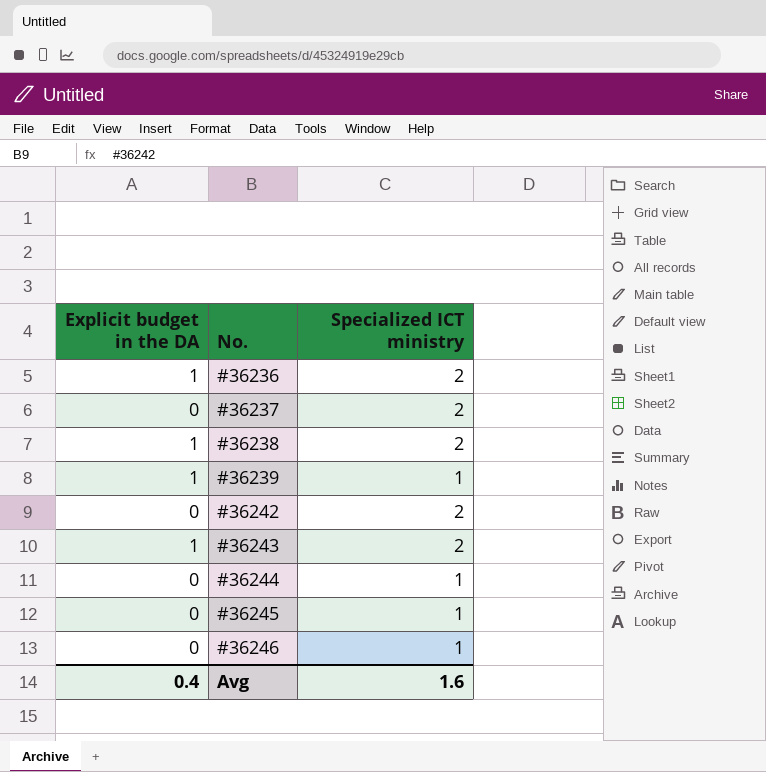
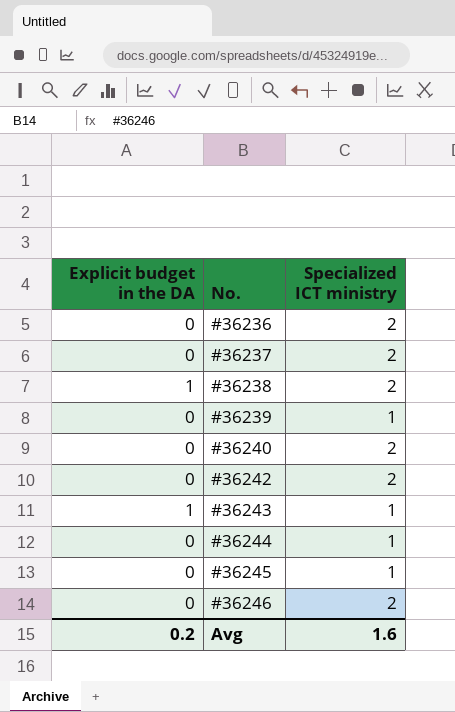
#36236 | Explicit budget in the DA: 1 -> 0
#36239 | Explicit budget in the DA: 1 -> 0
row #36240: none -> 0 | 2
#36243 | Specialized ICT ministry: 2 -> 1
#36246 | Specialized ICT ministry: 1 -> 2
Avg | Explicit budget in the DA: 0.4 -> 0.2

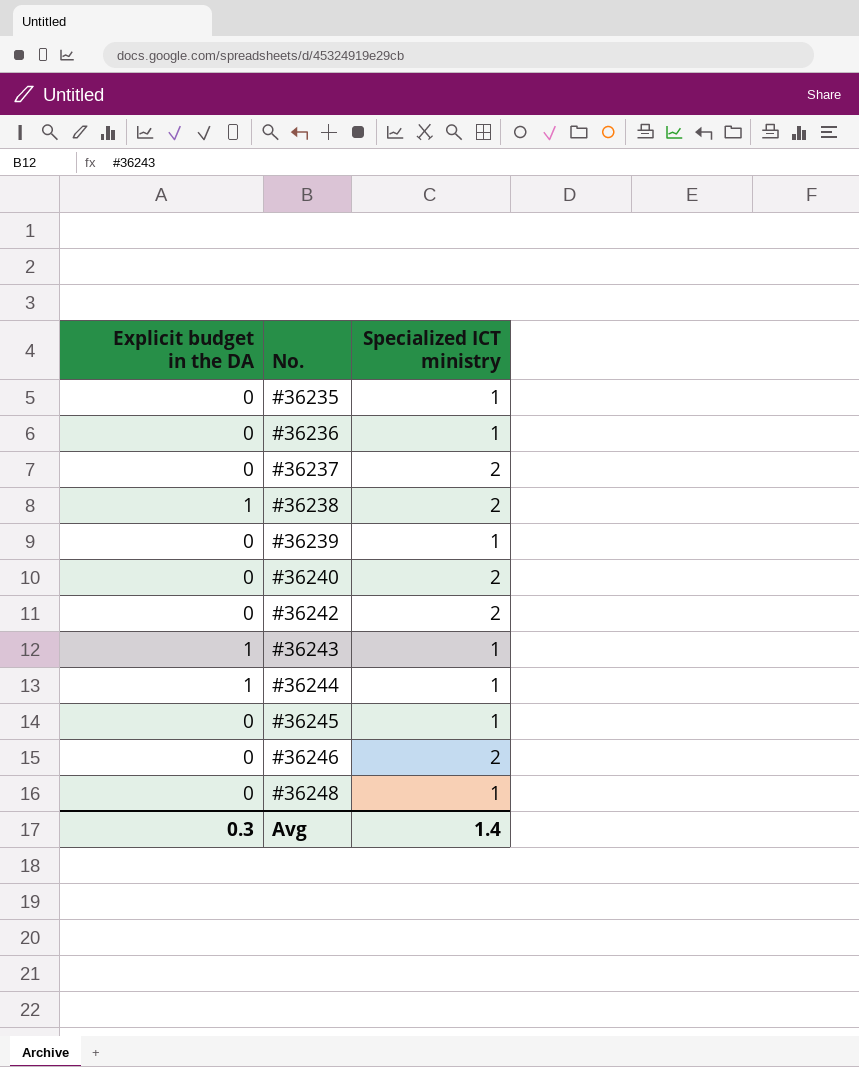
row #36235: none -> 0 | 1
#36236 | Specialized ICT ministry: 2 -> 1
#36244 | Explicit budget in the DA: 0 -> 1
row #36248: none -> 0 | 1
Avg | Explicit budget in the DA: 0.2 -> 0.3
Avg | Specialized ICT ministry: 1.6 -> 1.4

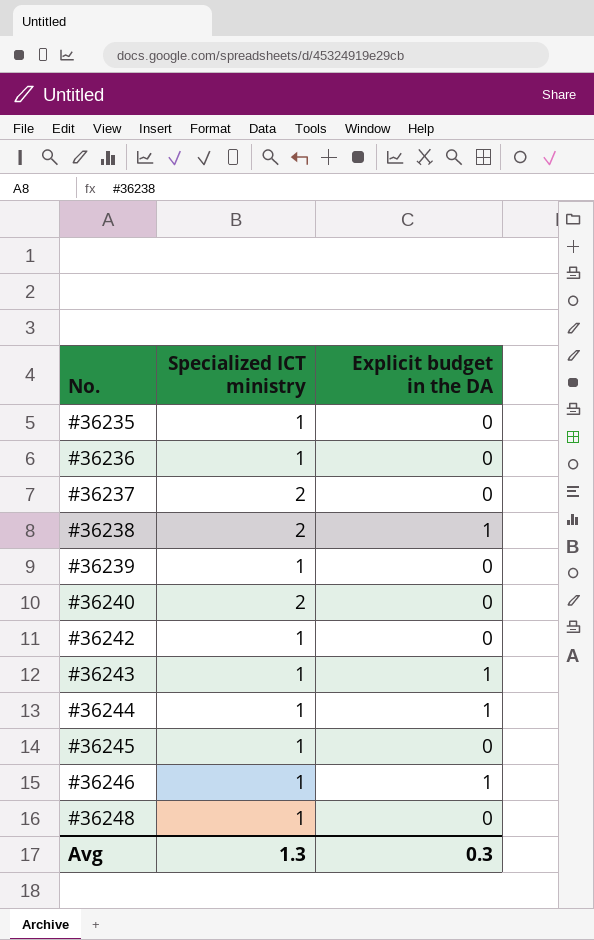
column Explicit budget in the DA | position: 1 -> 3
#36242 | Specialized ICT ministry: 2 -> 1
#36246 | Specialized ICT ministry: 2 -> 1
#36246 | Explicit budget in the DA: 0 -> 1
Avg | Specialized ICT ministry: 1.4 -> 1.3

